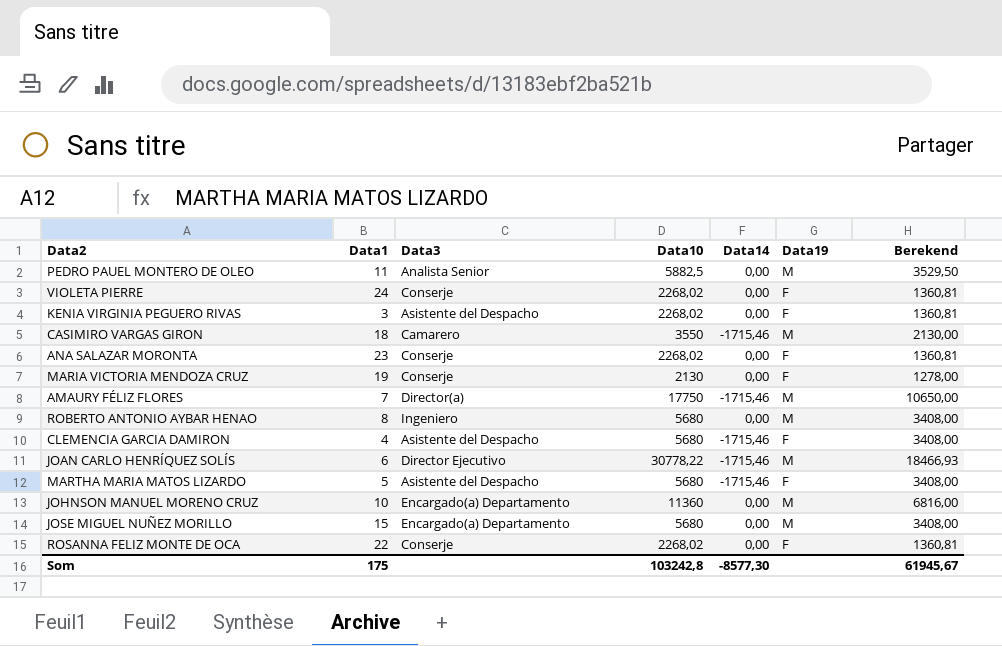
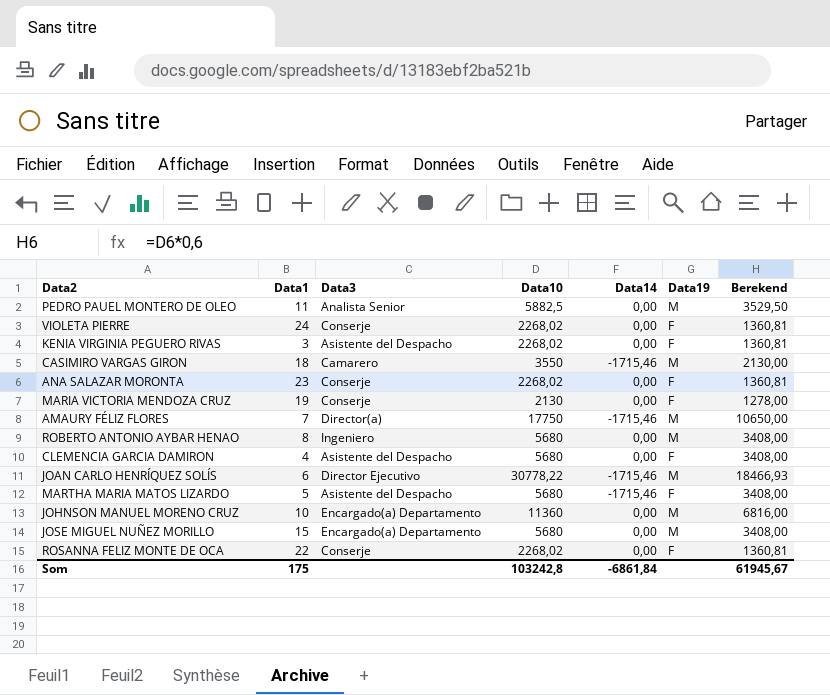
CLEMENCIA GARCIA DAMIRON | Data14: -1715,46 -> 0,00
Som | Data14: -8577,30 -> -6861,84

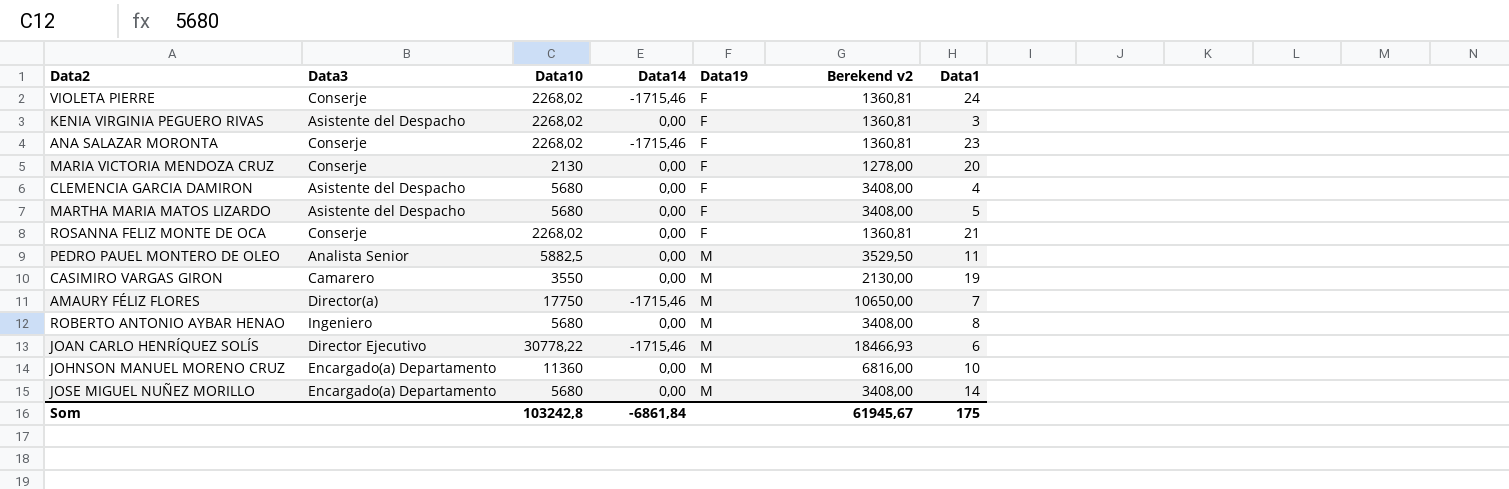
row order: none -> Data19 ascending
column name: Berekend -> Berekend v2
column Data1 | position: 2 -> 7
VIOLETA PIERRE | Data14: 0,00 -> -1715,46
ANA SALAZAR MORONTA | Data14: 0,00 -> -1715,46
MARIA VICTORIA MENDOZA CRUZ | Data1: 19 -> 20
MARTHA MARIA MATOS LIZARDO | Data14: -1715,46 -> 0,00
ROSANNA FELIZ MONTE DE OCA | Data1: 22 -> 21
CASIMIRO VARGAS GIRON | Data14: -1715,46 -> 0,00
CASIMIRO VARGAS GIRON | Data1: 18 -> 19
JOSE MIGUEL NUÑEZ MORILLO | Data1: 15 -> 14

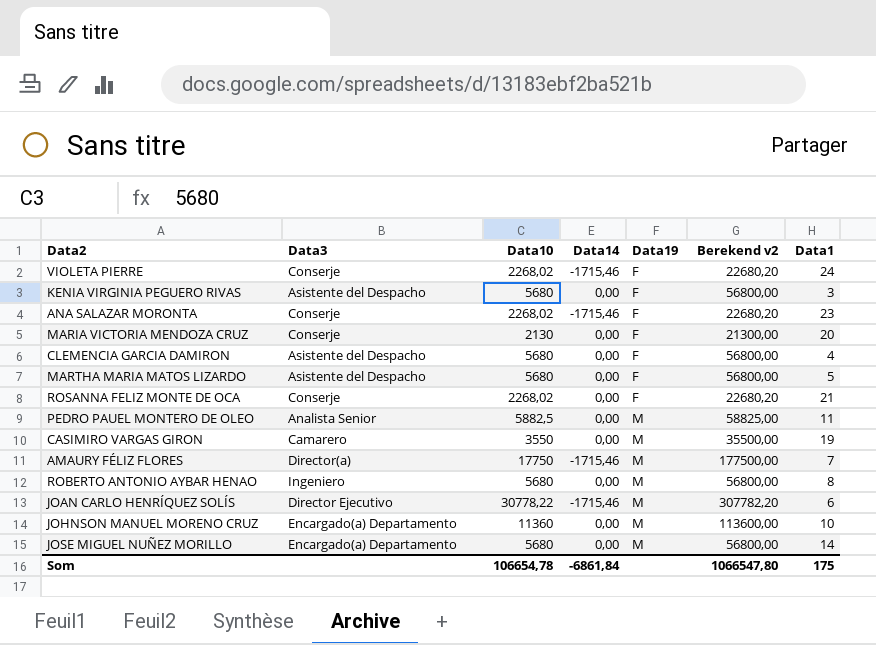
column Berekend v2 | formula: [Data10] * 0,6 -> [Data10] * 10
KENIA VIRGINIA PEGUERO RIVAS | Data10: 2268,02 -> 5680
Som | Data10: 103242,8 -> 106654,78
Som | Berekend v2: 61945,67 -> 1066547,80

